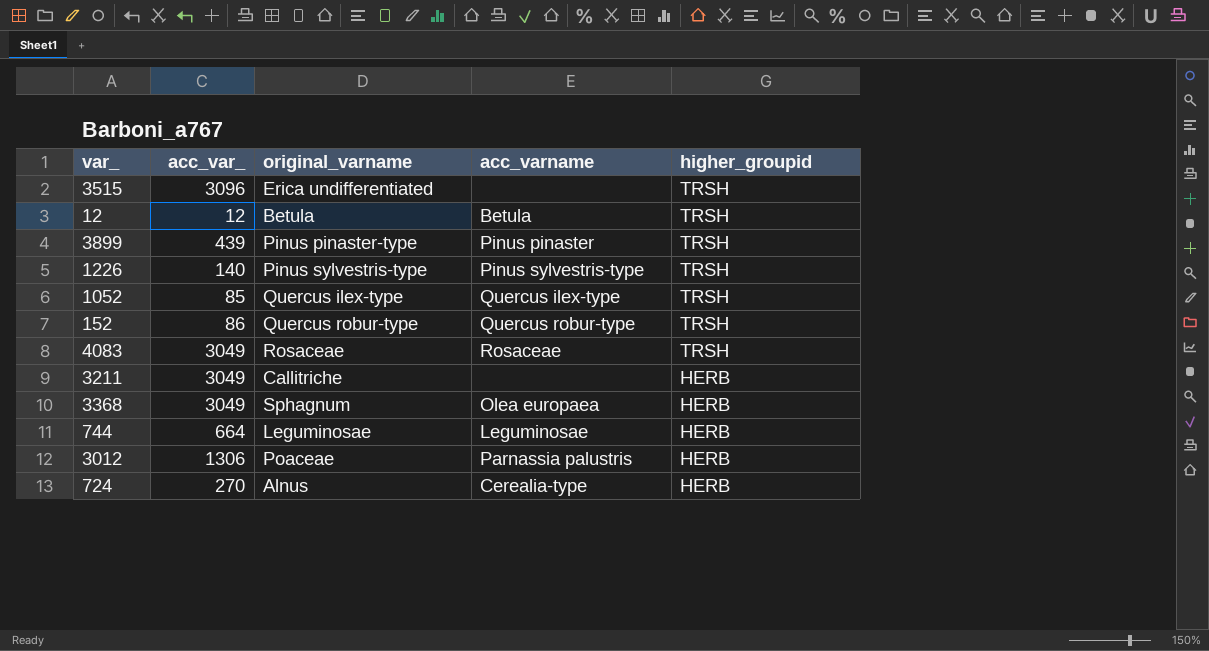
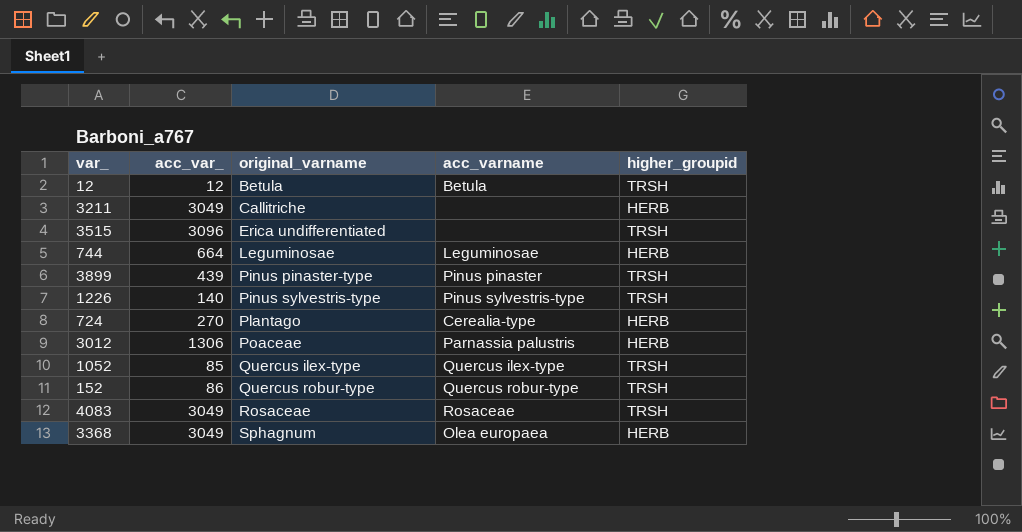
row order: higher_groupid descending -> original_varname ascending
724 | original_varname: Alnus -> Plantago

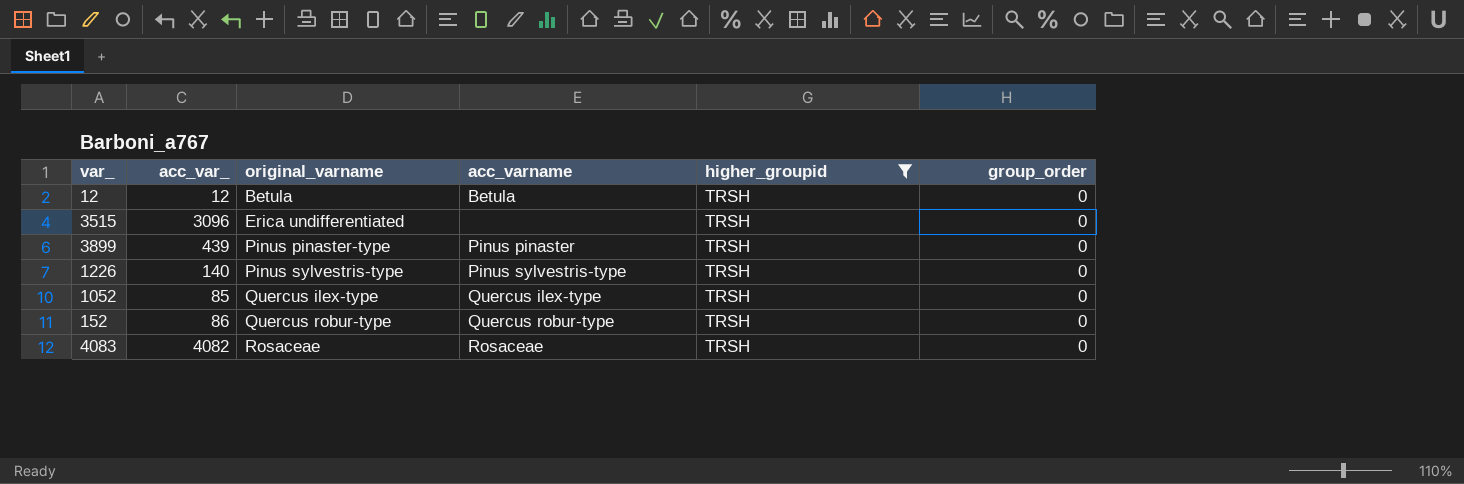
filter: none -> higher_groupid = TRSH
column group_order | position: none -> 6
4083 | acc_var_: 3049 -> 4082

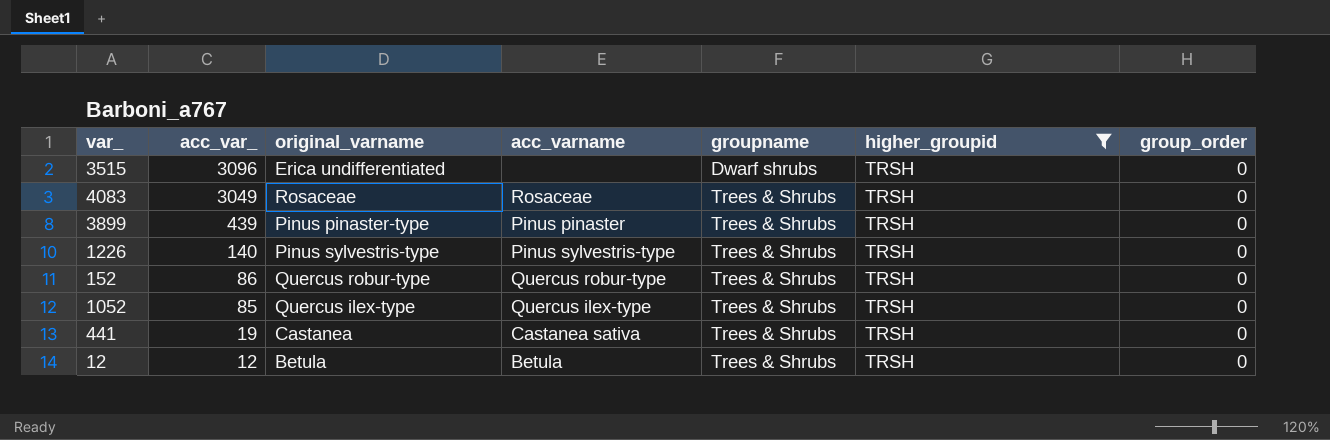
row order: original_varname ascending -> acc_var_ descending
column groupname | position: none -> 5
4083 | acc_var_: 4082 -> 3049
row 441: none -> 19 | Castanea | Castanea sativa | Trees & Shrubs | TRSH | 0

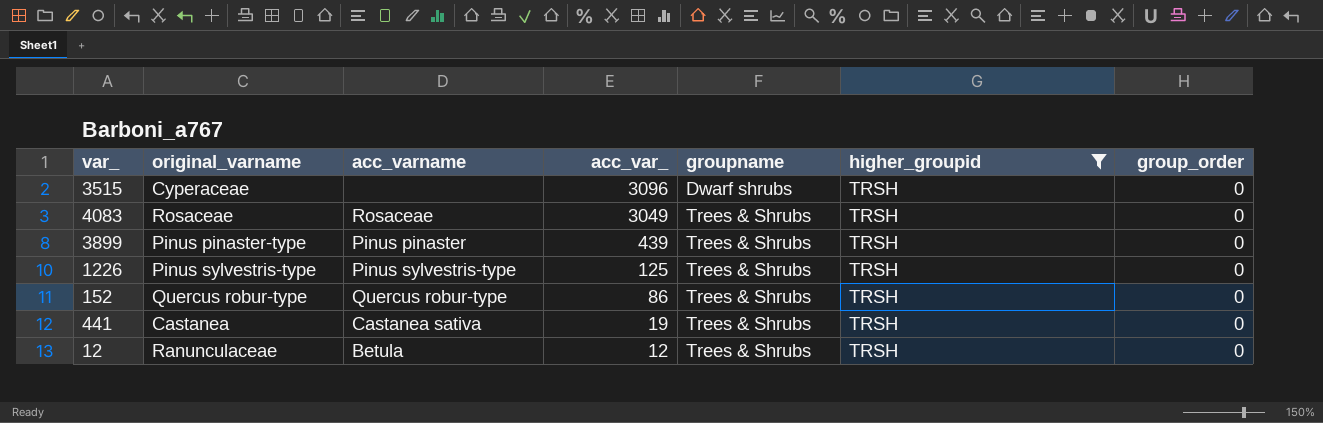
column acc_var_ | position: 2 -> 4
row 1052: 85 | Quercus ilex-type | Quercus ilex-type | Trees & Shrubs | TRSH | 0 -> none
3515 | original_varname: Erica undifferentiated -> Cyperaceae
1226 | acc_var_: 140 -> 125
12 | original_varname: Betula -> Ranunculaceae

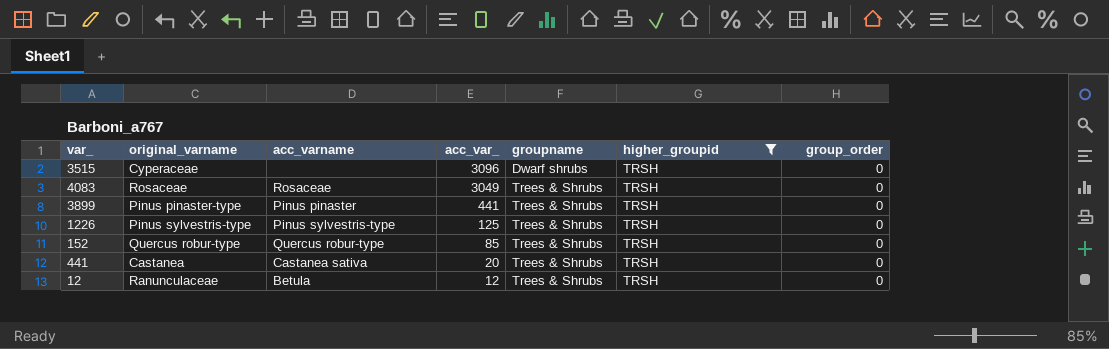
3899 | acc_var_: 439 -> 441
152 | acc_var_: 86 -> 85
441 | acc_var_: 19 -> 20

